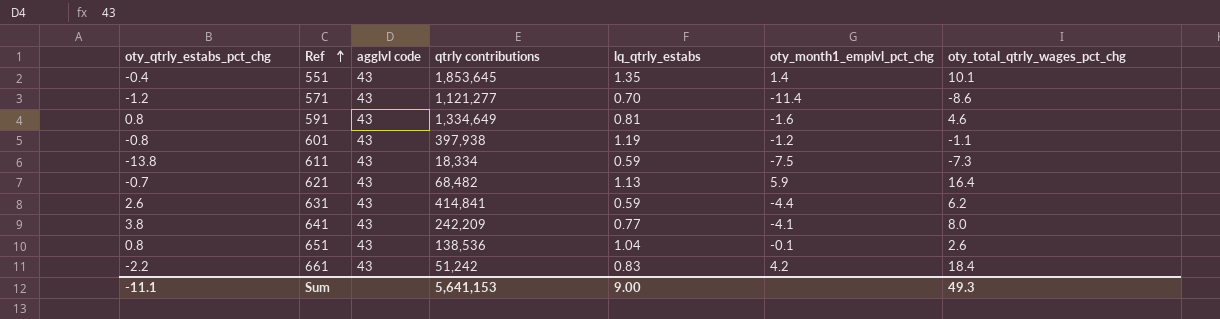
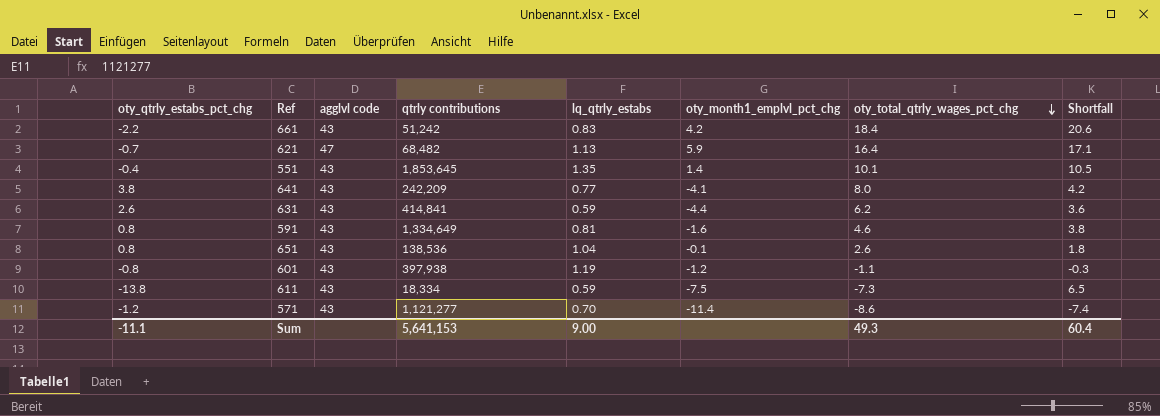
row order: Ref ascending -> oty_total_qtrly_wages_pct_chg descending
column Shortfall | formula: none -> [oty_total_qtrly_wages_pct_chg] - [oty_qtrly_estabs_pct_chg]
621 | agglvl code: 43 -> 47

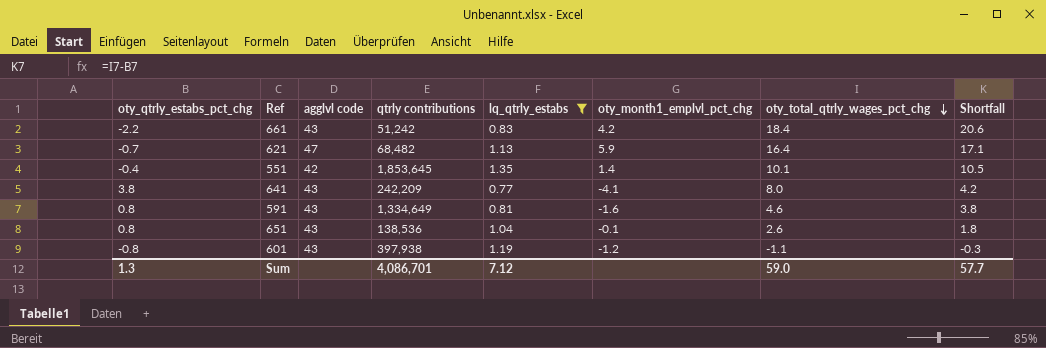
filter: none -> lq_qtrly_estabs >= 0.77
551 | agglvl code: 43 -> 42
Sum | oty_qtrly_estabs_pct_chg: -11.1 -> 1.3
Sum | qtrly contributions: 5,641,153 -> 4,086,701
Sum | lq_qtrly_estabs: 9.00 -> 7.12
Sum | oty_total_qtrly_wages_pct_chg: 49.3 -> 59.0
Sum | Shortfall: 60.4 -> 57.7

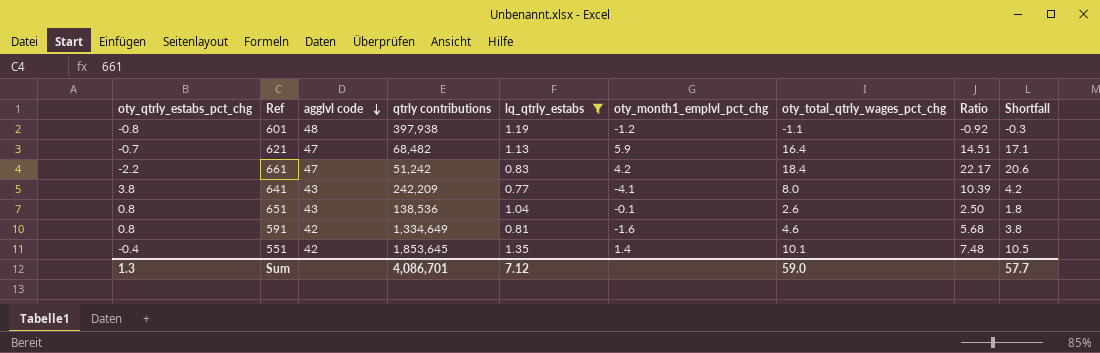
row order: oty_total_qtrly_wages_pct_chg descending -> agglvl code descending
column Ratio | formula: none -> [oty_total_qtrly_wages_pct_chg] / [lq_qtrly_estabs]
601 | agglvl code: 43 -> 48
661 | agglvl code: 43 -> 47
591 | agglvl code: 43 -> 42

